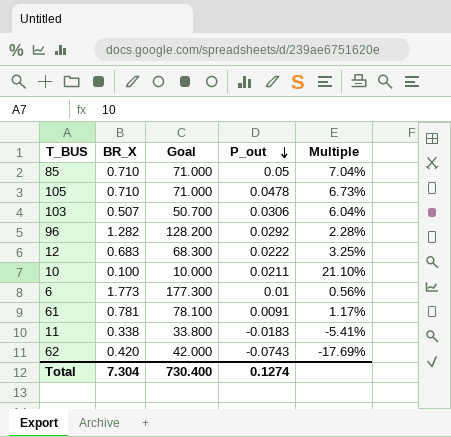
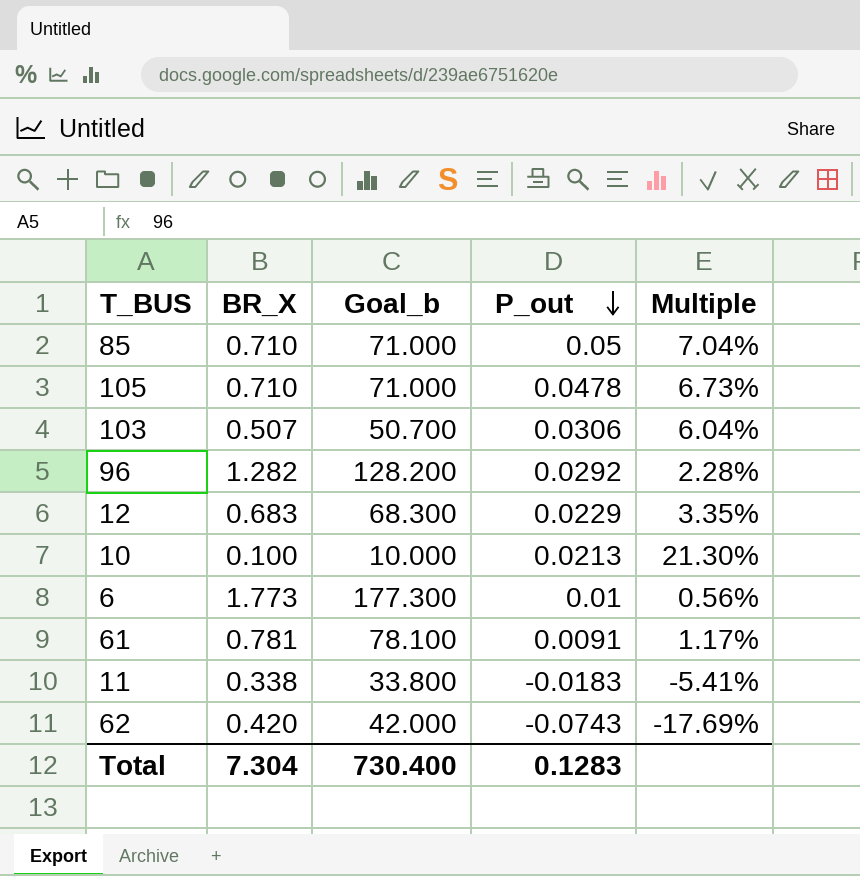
column name: Goal -> Goal_b
12 | P_out: 0.0222 -> 0.0229
12 | Multiple: 3.25% -> 3.35%
10 | P_out: 0.0211 -> 0.0213
10 | Multiple: 21.10% -> 21.30%
Total | P_out: 0.1274 -> 0.1283

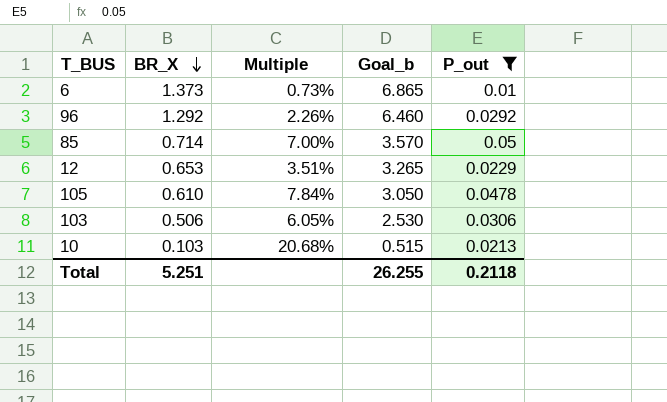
filter: none -> P_out >= 0.01
row order: P_out descending -> BR_X descending
column Multiple | position: 5 -> 3
column Goal_b | formula: [BR_X] * 100 -> [BR_X] * 5
6 | BR_X: 1.773 -> 1.373
6 | Multiple: 0.56% -> 0.73%
96 | BR_X: 1.282 -> 1.292
96 | Multiple: 2.28% -> 2.26%
85 | BR_X: 0.710 -> 0.714
85 | Multiple: 7.04% -> 7.00%
12 | BR_X: 0.683 -> 0.653
12 | Multiple: 3.35% -> 3.51%
105 | BR_X: 0.710 -> 0.610
105 | Multiple: 6.73% -> 7.84%
103 | BR_X: 0.507 -> 0.506
103 | Multiple: 6.04% -> 6.05%
10 | BR_X: 0.100 -> 0.103
10 | Multiple: 21.30% -> 20.68%
Total | BR_X: 7.304 -> 5.251
Total | Goal_b: 730.400 -> 26.255
Total | P_out: 0.1283 -> 0.2118

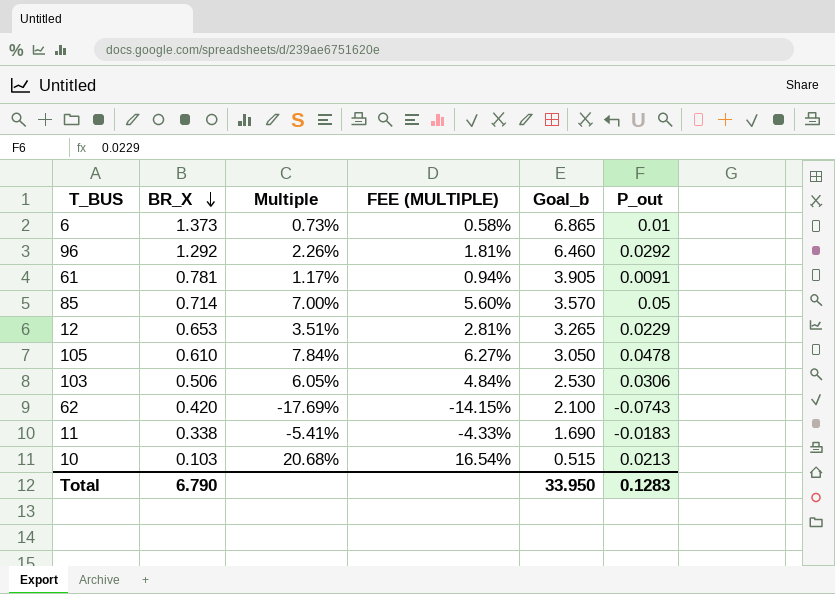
filter: P_out >= 0.01 -> none
column FEE (MULTIPLE) | formula: none -> [Multiple] * 0.8
Total | BR_X: 5.251 -> 6.790
Total | Goal_b: 26.255 -> 33.950
Total | P_out: 0.2118 -> 0.1283

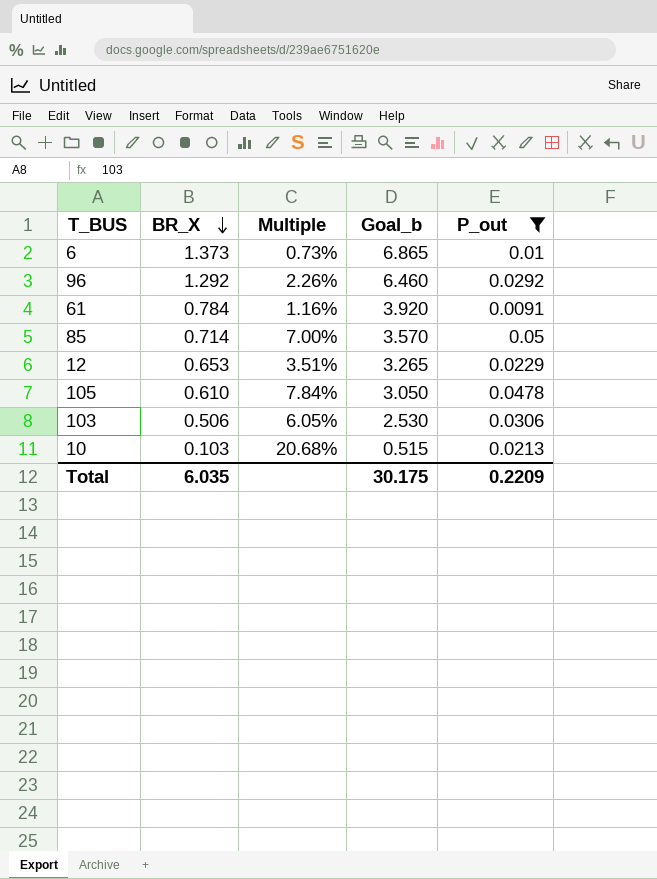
filter: none -> P_out >= 0.0091
column FEE (MULTIPLE) | formula: [Multiple] * 0.8 -> none
61 | BR_X: 0.781 -> 0.784
61 | Multiple: 1.17% -> 1.16%
61 | Goal_b: 3.905 -> 3.920
Total | BR_X: 6.790 -> 6.035
Total | Goal_b: 33.950 -> 30.175
Total | P_out: 0.1283 -> 0.2209

